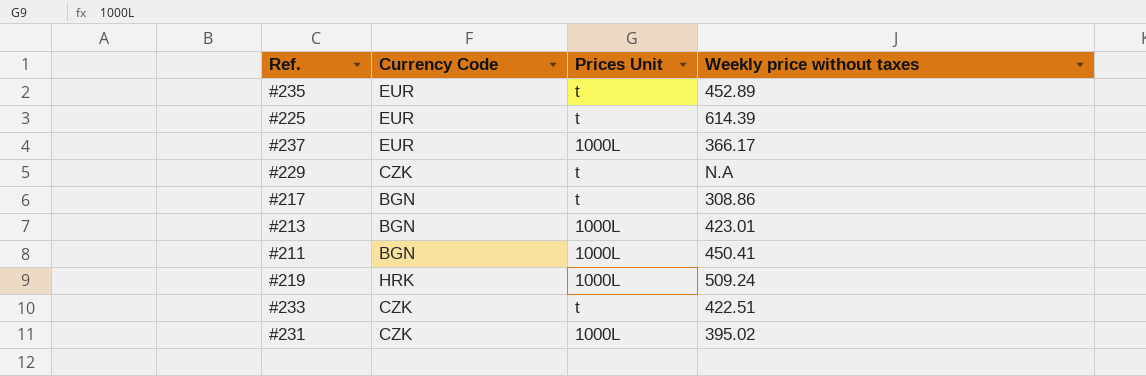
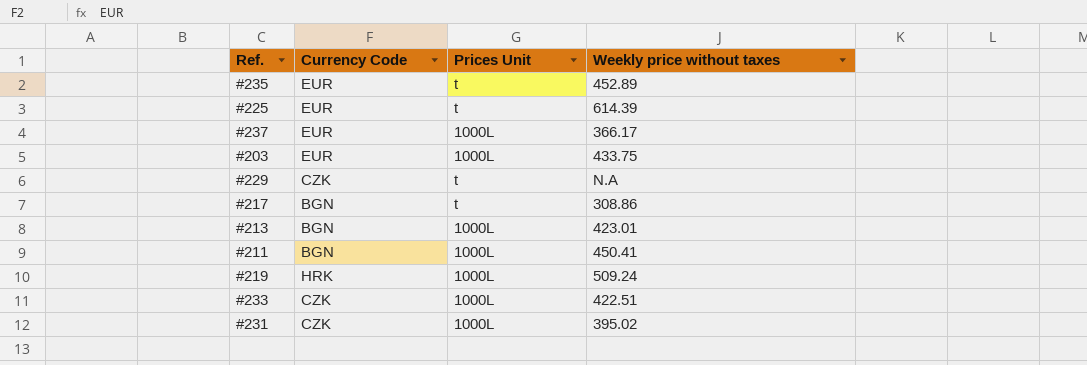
row #203: none -> EUR | 1000L | 433.75
#233 | Prices Unit: t -> 1000L

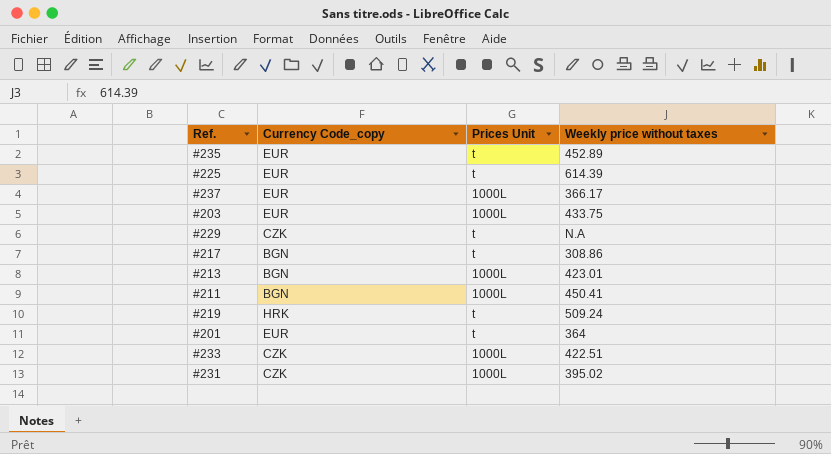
column name: Currency Code -> Currency Code_copy
#219 | Prices Unit: 1000L -> t
row #201: none -> EUR | t | 364

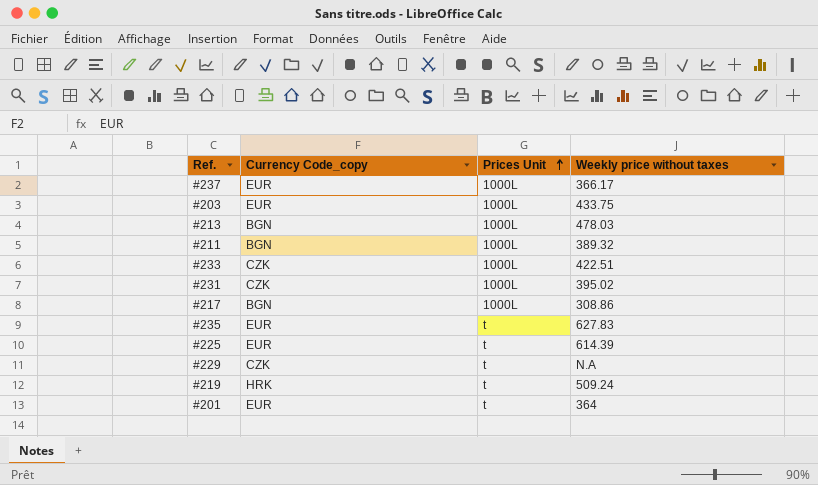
row order: none -> Prices Unit ascending
#213 | Weekly price without taxes: 423.01 -> 478.03
#211 | Weekly price without taxes: 450.41 -> 389.32
#217 | Prices Unit: t -> 1000L
#235 | Weekly price without taxes: 452.89 -> 627.83

